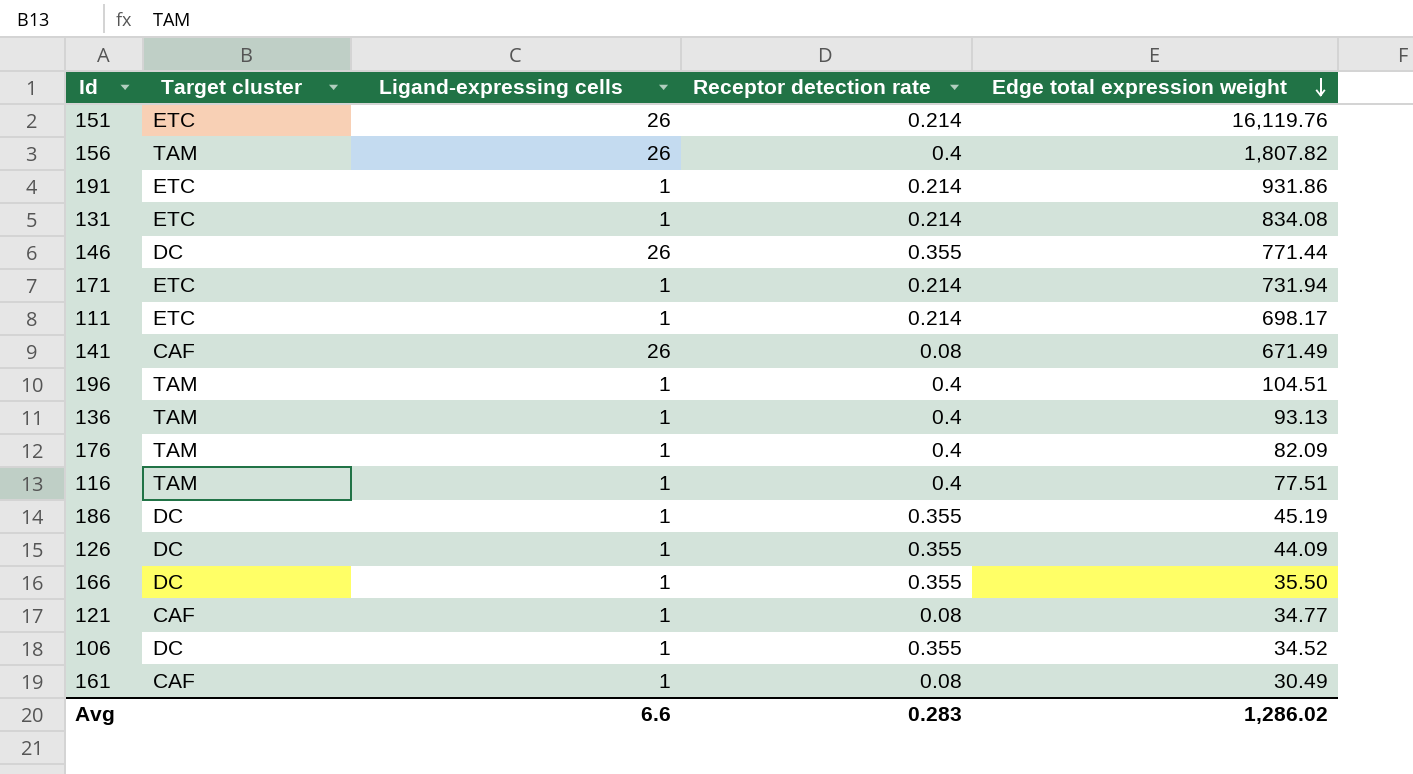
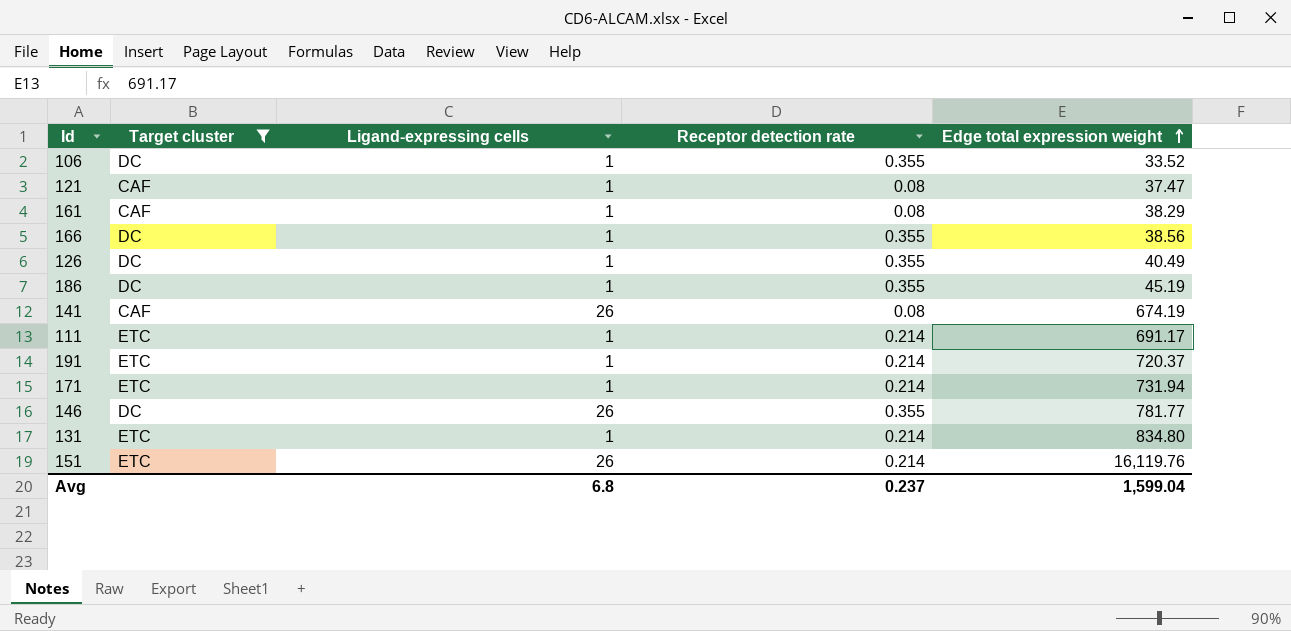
filter: none -> Target cluster != TAM
row order: Edge total expression weight descending -> Edge total expression weight ascending
106 | Edge total expression weight: 34.52 -> 33.52
121 | Edge total expression weight: 34.77 -> 37.47
161 | Edge total expression weight: 30.49 -> 38.29
166 | Edge total expression weight: 35.50 -> 38.56
126 | Edge total expression weight: 44.09 -> 40.49
141 | Edge total expression weight: 671.49 -> 674.19
111 | Edge total expression weight: 698.17 -> 691.17
191 | Edge total expression weight: 931.86 -> 720.37
146 | Edge total expression weight: 771.44 -> 781.77
131 | Edge total expression weight: 834.08 -> 834.80
Avg | Ligand-expressing cells: 6.6 -> 6.8
Avg | Receptor detection rate: 0.283 -> 0.237
Avg | Edge total expression weight: 1,286.02 -> 1,599.04

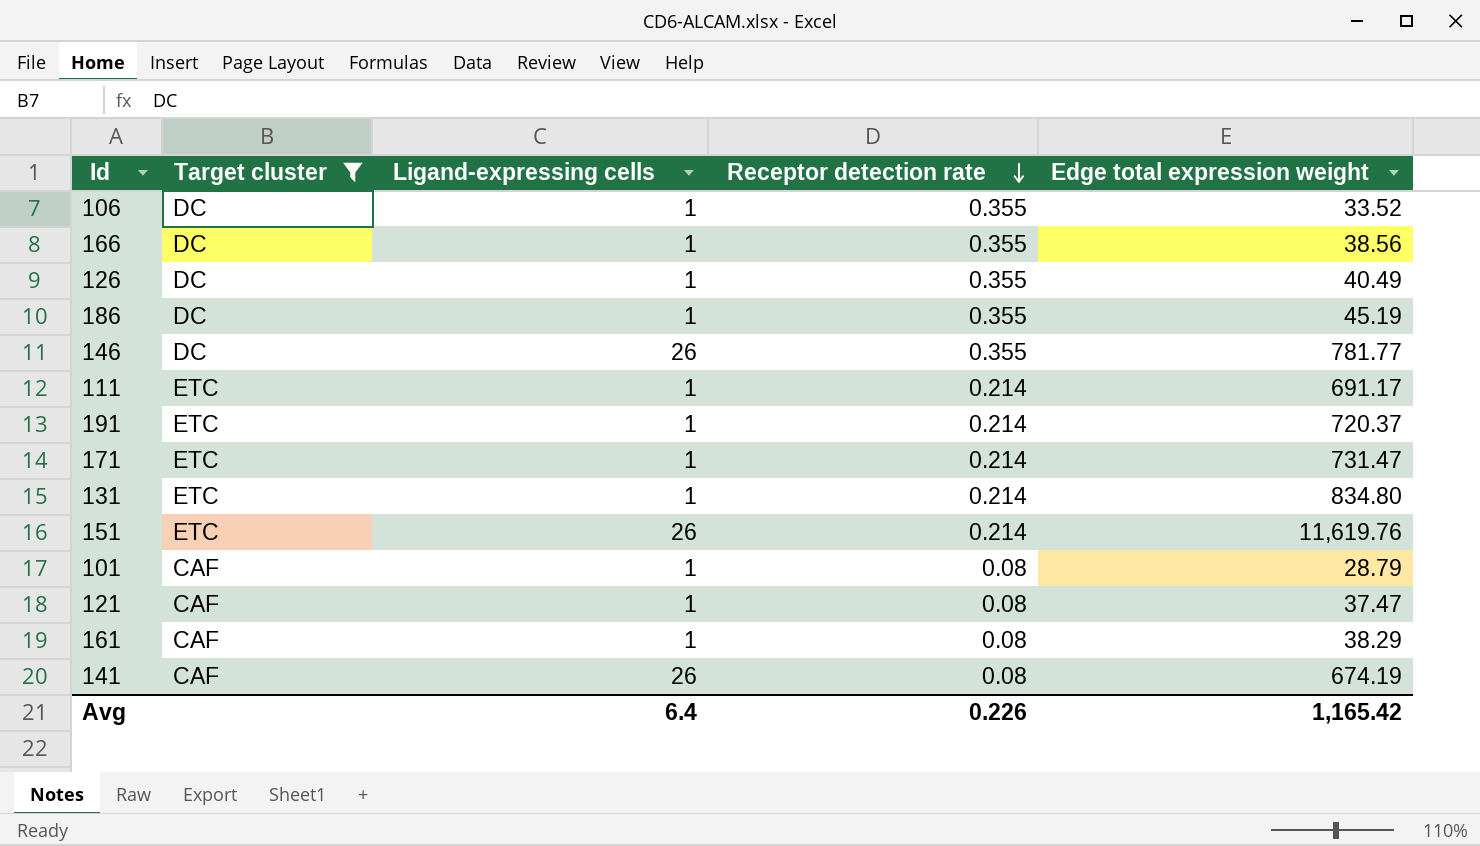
row order: Edge total expression weight ascending -> Receptor detection rate descending
171 | Edge total expression weight: 731.94 -> 731.47
151 | Edge total expression weight: 16,119.76 -> 11,619.76
row 101: none -> CAF | 1 | 0.08 | 28.79
Avg | Ligand-expressing cells: 6.8 -> 6.4
Avg | Receptor detection rate: 0.237 -> 0.226
Avg | Edge total expression weight: 1,599.04 -> 1,165.42

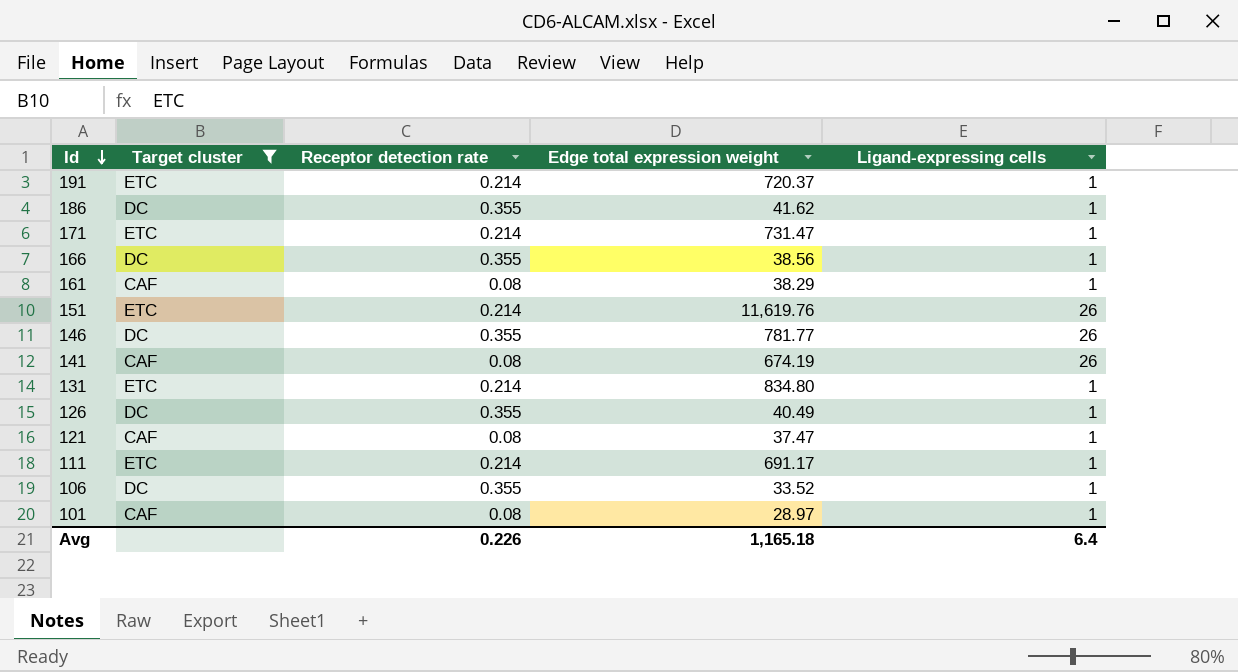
row order: Receptor detection rate descending -> Id descending
column Ligand-expressing cells | position: 3 -> 5
186 | Edge total expression weight: 45.19 -> 41.62
101 | Edge total expression weight: 28.79 -> 28.97
Avg | Edge total expression weight: 1,165.42 -> 1,165.18

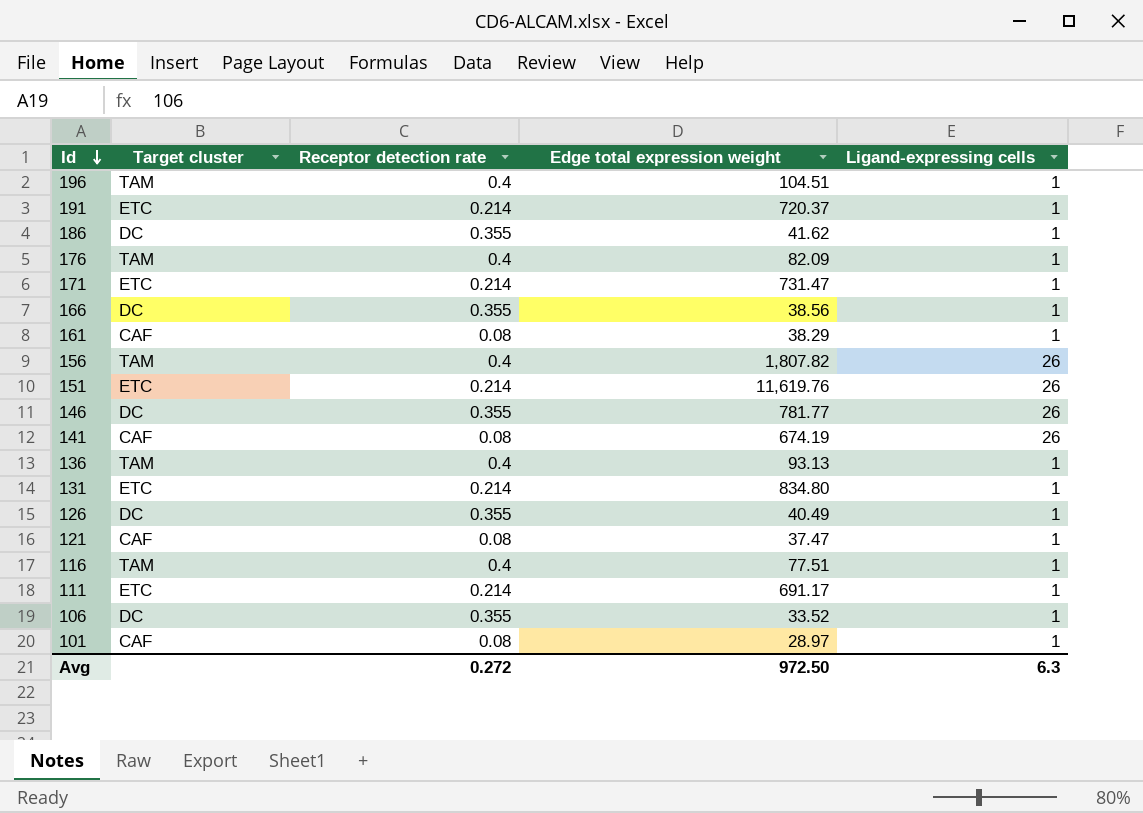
filter: Target cluster != TAM -> none
Avg | Receptor detection rate: 0.226 -> 0.272
Avg | Edge total expression weight: 1,165.18 -> 972.50
Avg | Ligand-expressing cells: 6.4 -> 6.3

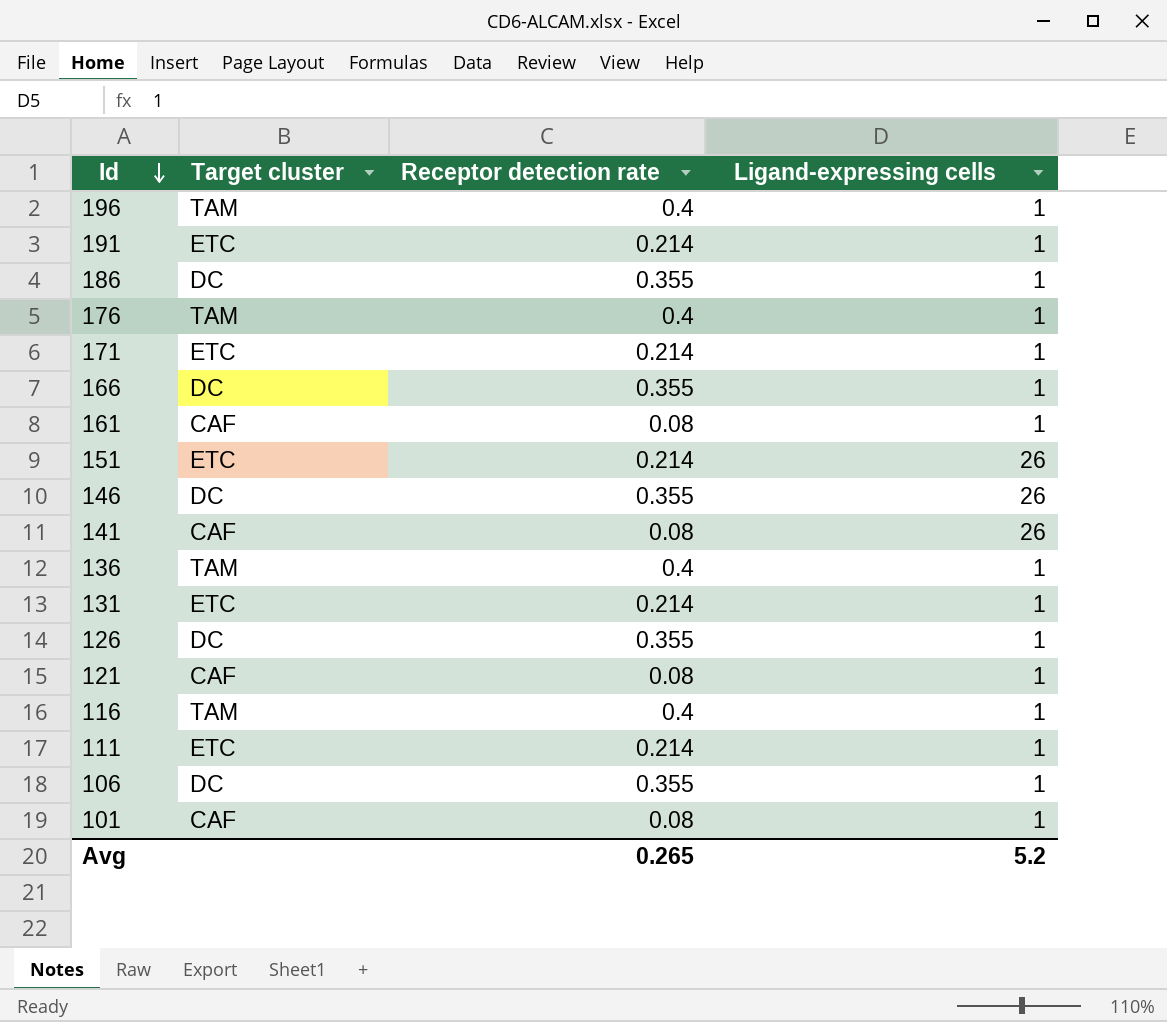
column Edge total expression weight | position: 4 -> none
row 156: TAM | 0.4 | 1,807.82 | 26 -> none
Avg | Receptor detection rate: 0.272 -> 0.265
Avg | Ligand-expressing cells: 6.3 -> 5.2

